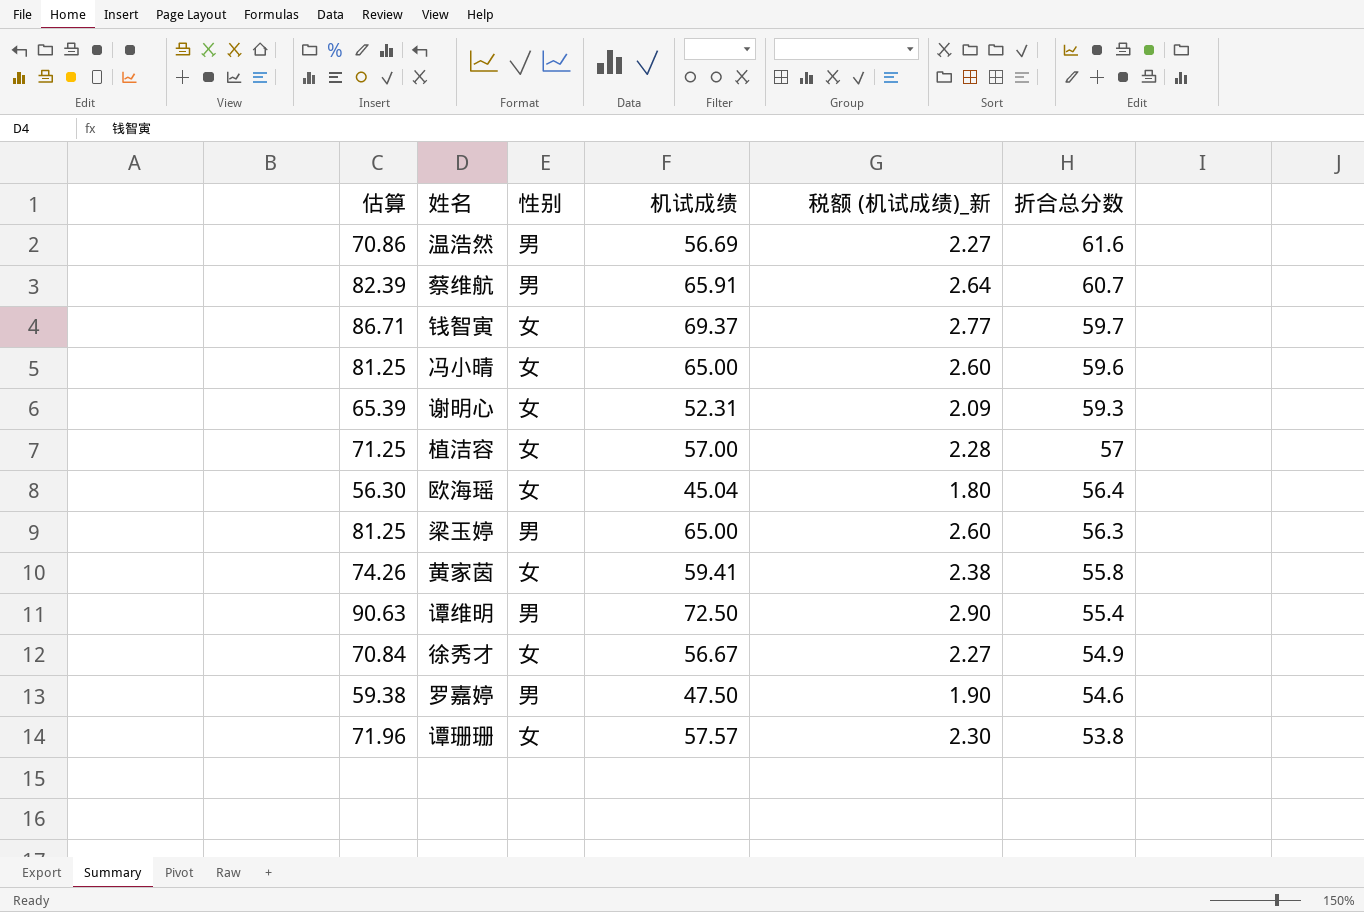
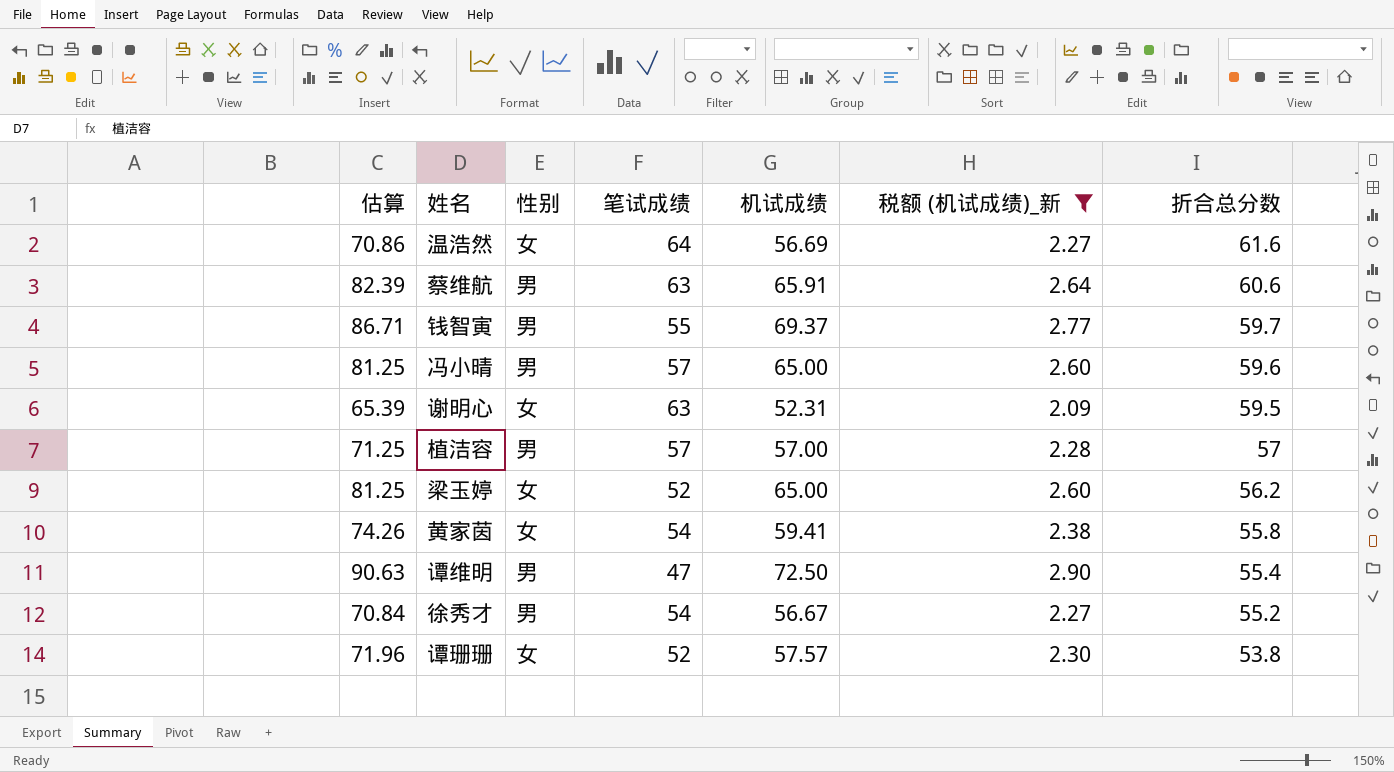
filter: none -> 税额 (机试成绩)_新 >= 2.09
column 笔试成绩 | position: none -> 4
温浩然 | 性别: 男 -> 女
蔡维航 | 折合总分数: 60.7 -> 60.6
钱智寅 | 性别: 女 -> 男
冯小晴 | 性别: 女 -> 男
谢明心 | 折合总分数: 59.3 -> 59.5
植洁容 | 性别: 女 -> 男
梁玉婷 | 性别: 男 -> 女
梁玉婷 | 折合总分数: 56.3 -> 56.2
徐秀才 | 性别: 女 -> 男
徐秀才 | 折合总分数: 54.9 -> 55.2

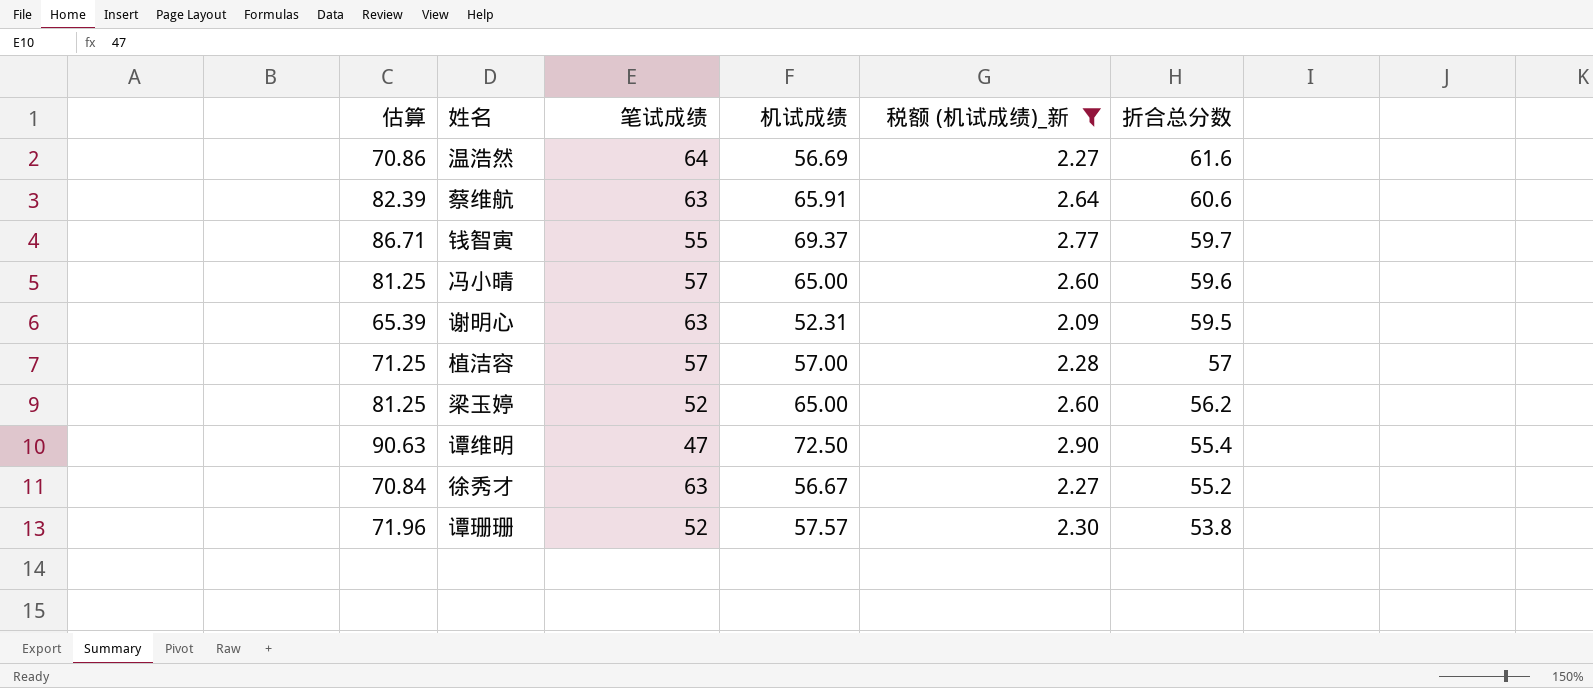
column 性别 | position: 3 -> none
row 黄家茵: 74.26 | 女 | 54 | 59.41 | 2.38 | 55.8 -> none
徐秀才 | 笔试成绩: 54 -> 63

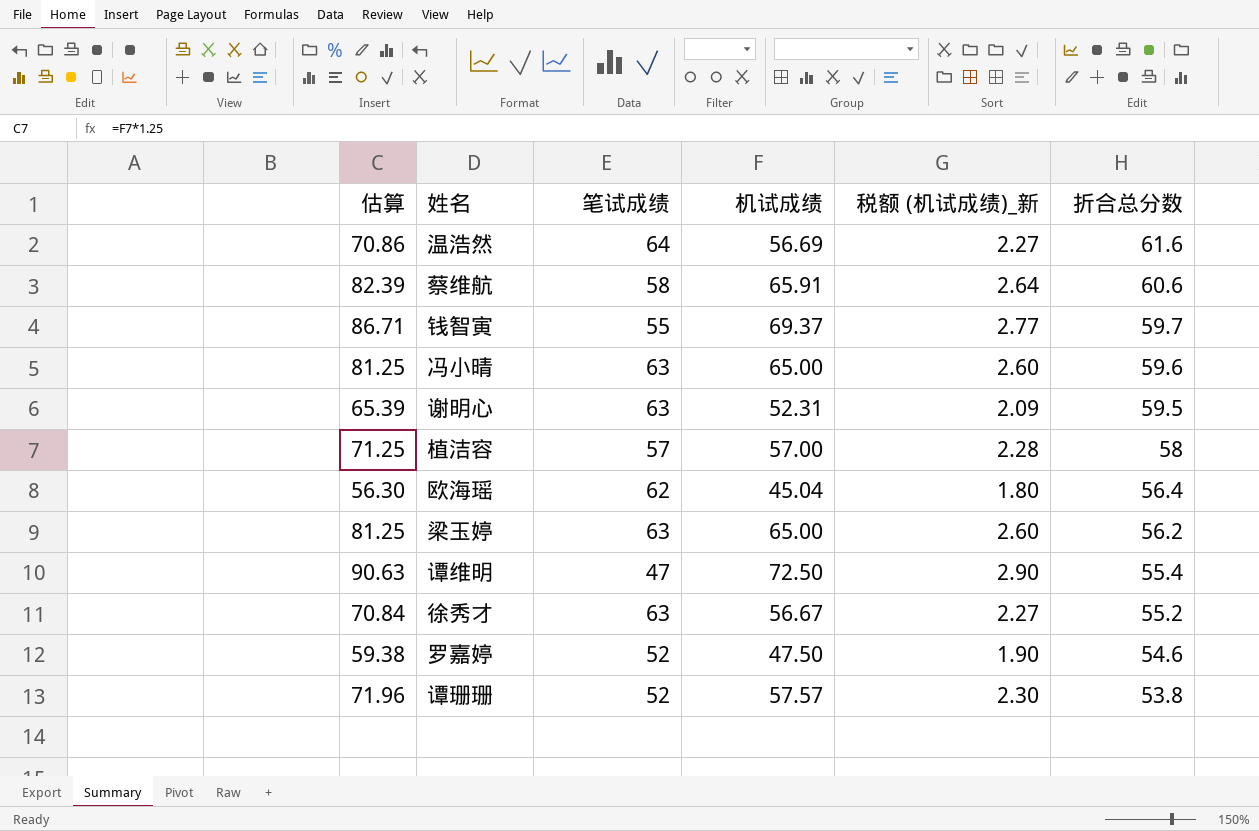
filter: 税额 (机试成绩)_新 >= 2.09 -> none
蔡维航 | 笔试成绩: 63 -> 58
冯小晴 | 笔试成绩: 57 -> 63
植洁容 | 折合总分数: 57 -> 58
梁玉婷 | 笔试成绩: 52 -> 63

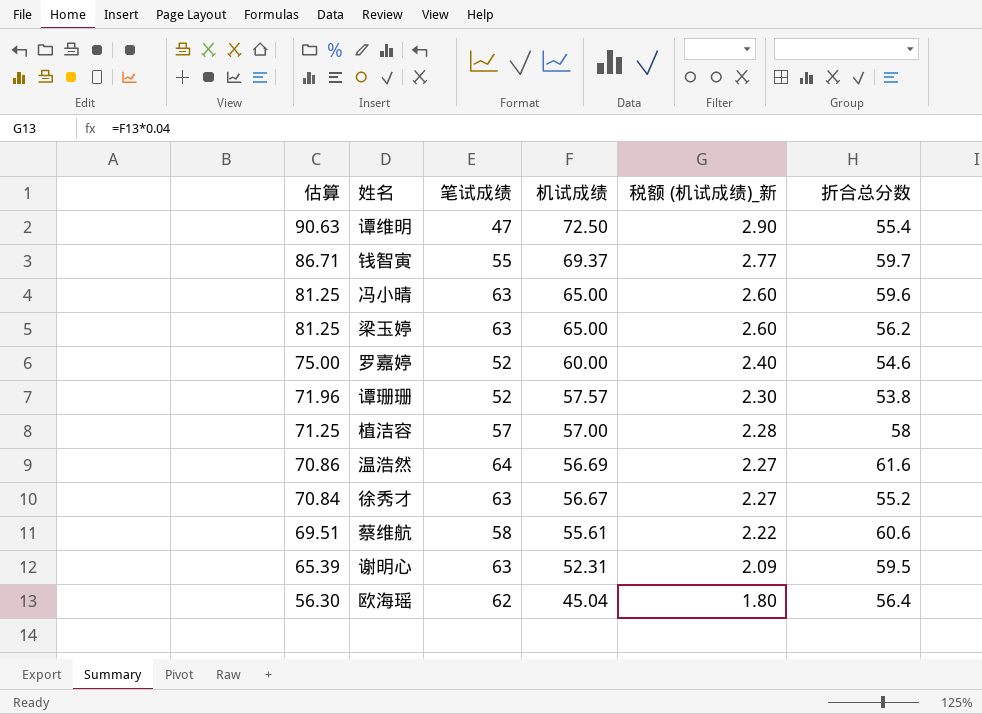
row order: 折合总分数 descending -> 估算 descending
罗嘉婷 | 估算: 59.38 -> 75.00
罗嘉婷 | 机试成绩: 47.50 -> 60.00
罗嘉婷 | 税额 (机试成绩)_新: 1.90 -> 2.40
蔡维航 | 估算: 82.39 -> 69.51
蔡维航 | 机试成绩: 65.91 -> 55.61
蔡维航 | 税额 (机试成绩)_新: 2.64 -> 2.22

